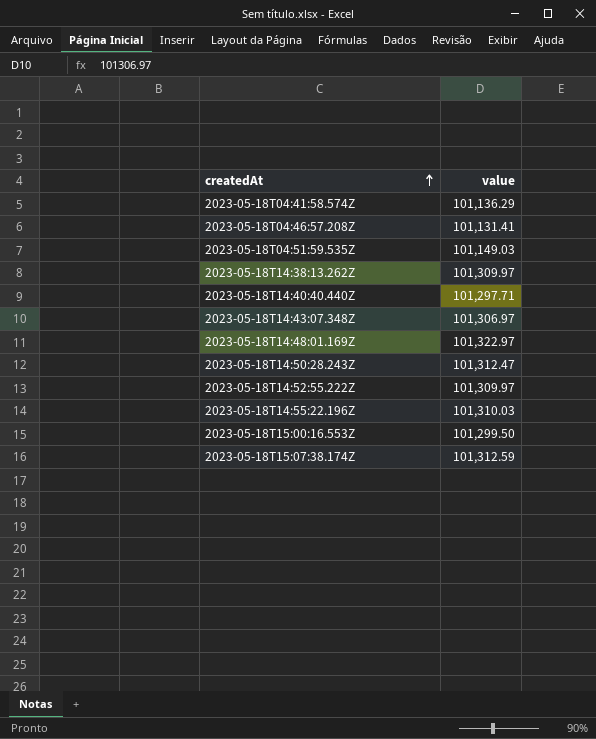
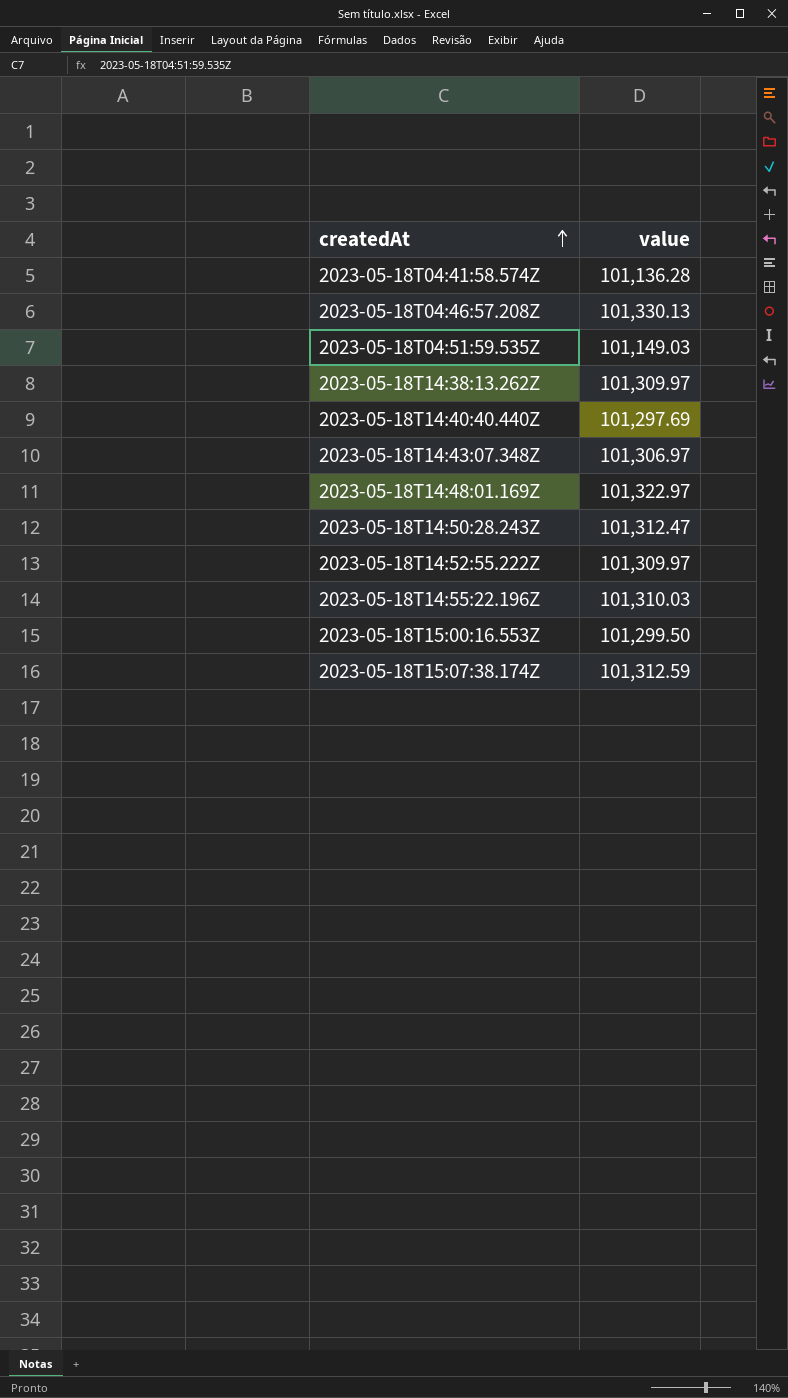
2023-05-18T04:41:58.574Z | value: 101,136.29 -> 101,136.28
2023-05-18T04:46:57.208Z | value: 101,131.41 -> 101,330.13
2023-05-18T14:40:40.440Z | value: 101,297.71 -> 101,297.69

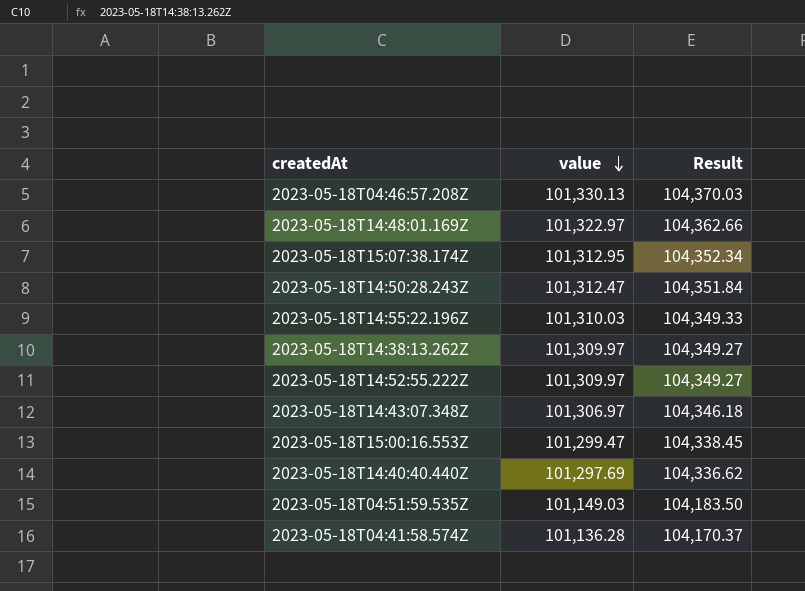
row order: createdAt ascending -> value descending
column Result | formula: none -> [value] * 1.03
2023-05-18T15:07:38.174Z | value: 101,312.59 -> 101,312.95
2023-05-18T15:00:16.553Z | value: 101,299.50 -> 101,299.47

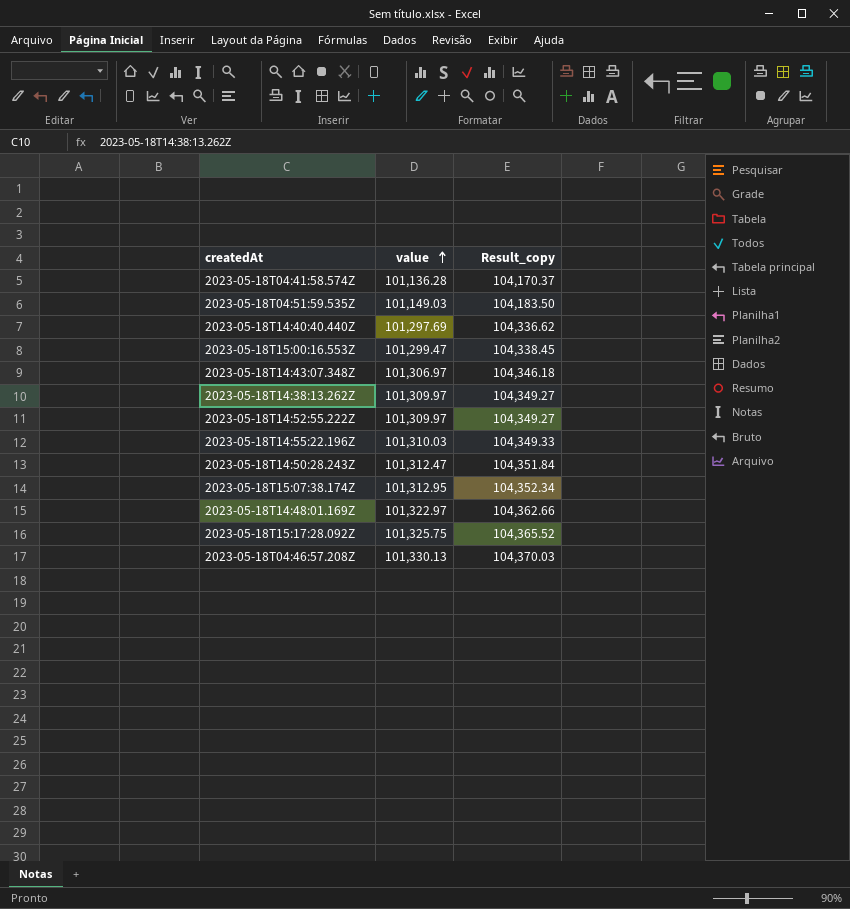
row order: value descending -> value ascending
column name: Result -> Result_copy
row 2023-05-18T15:17:28.092Z: none -> 101,325.75 | 104,365.52

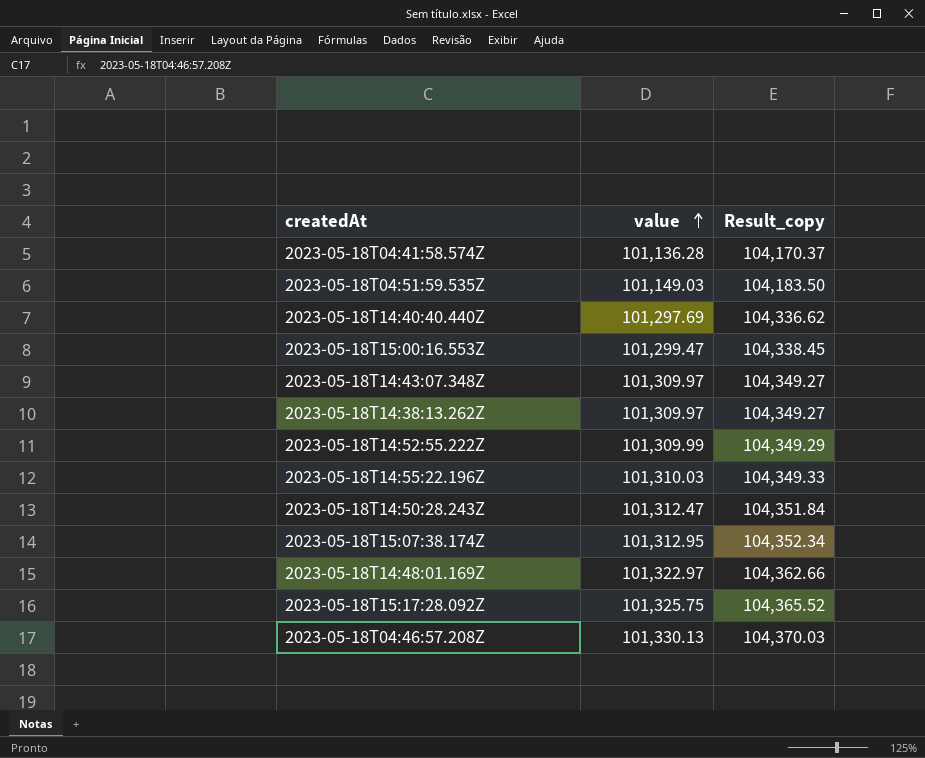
2023-05-18T14:43:07.348Z | value: 101,306.97 -> 101,309.97
2023-05-18T14:43:07.348Z | Result_copy: 104,346.18 -> 104,349.27
2023-05-18T14:52:55.222Z | value: 101,309.97 -> 101,309.99
2023-05-18T14:52:55.222Z | Result_copy: 104,349.27 -> 104,349.29

